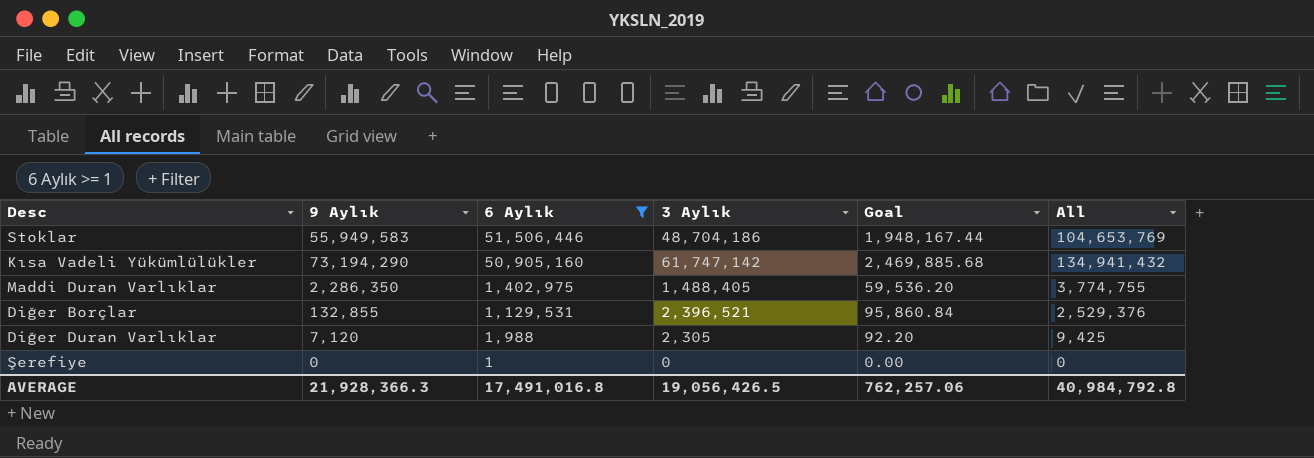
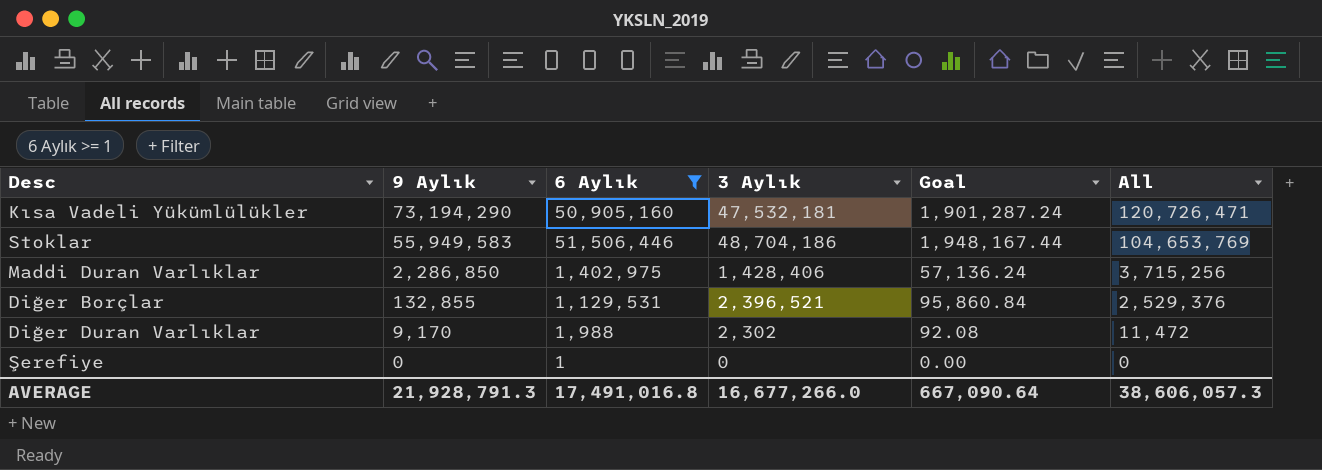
row order: 6 Aylık descending -> 9 Aylık descending
Kısa Vadeli Yükümlülükler | 3 Aylık: 61,747,142 -> 47,532,181
Kısa Vadeli Yükümlülükler | Goal: 2,469,885.68 -> 1,901,287.24
Kısa Vadeli Yükümlülükler | All: 134,941,432 -> 120,726,471
Maddi Duran Varlıklar | 9 Aylık: 2,286,350 -> 2,286,850
Maddi Duran Varlıklar | 3 Aylık: 1,488,405 -> 1,428,406
Maddi Duran Varlıklar | Goal: 59,536.20 -> 57,136.24
Maddi Duran Varlıklar | All: 3,774,755 -> 3,715,256
Diğer Duran Varlıklar | 9 Aylık: 7,120 -> 9,170
Diğer Duran Varlıklar | 3 Aylık: 2,305 -> 2,302
Diğer Duran Varlıklar | Goal: 92.20 -> 92.08
Diğer Duran Varlıklar | All: 9,425 -> 11,472
AVERAGE | 9 Aylık: 21,928,366.3 -> 21,928,791.3
AVERAGE | 3 Aylık: 19,056,426.5 -> 16,677,266.0
AVERAGE | Goal: 762,257.06 -> 667,090.64
AVERAGE | All: 40,984,792.8 -> 38,606,057.3

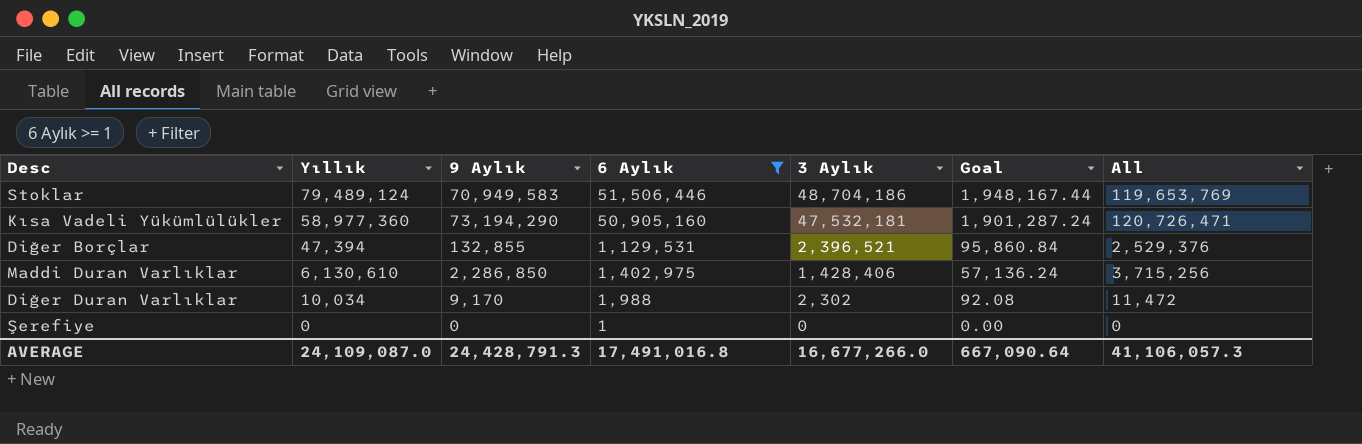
row order: 9 Aylık descending -> 3 Aylık descending
column Yıllık | position: none -> 2
Stoklar | 9 Aylık: 55,949,583 -> 70,949,583
Stoklar | All: 104,653,769 -> 119,653,769
AVERAGE | 9 Aylık: 21,928,791.3 -> 24,428,791.3
AVERAGE | All: 38,606,057.3 -> 41,106,057.3

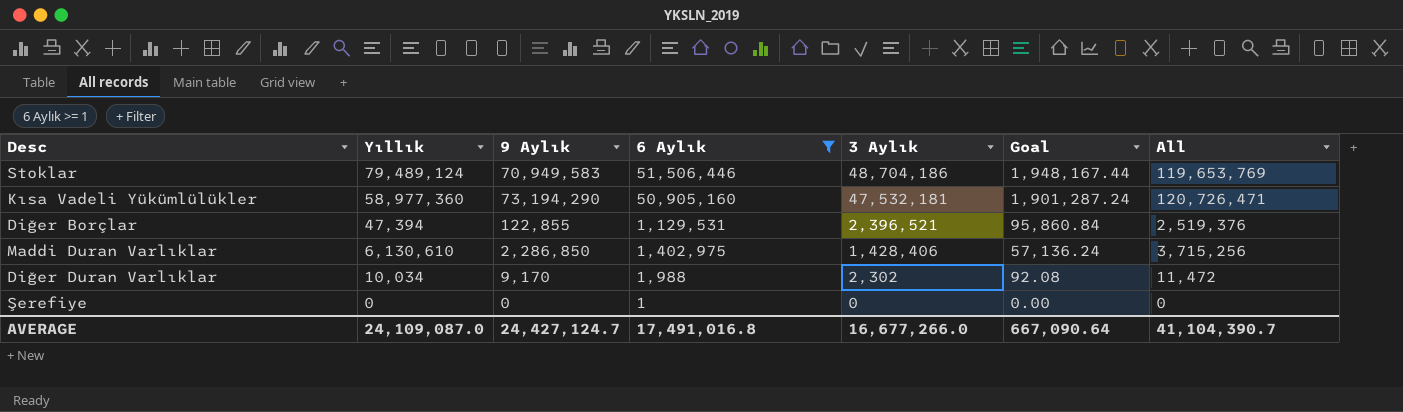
Diğer Borçlar | 9 Aylık: 132,855 -> 122,855
Diğer Borçlar | All: 2,529,376 -> 2,519,376
AVERAGE | 9 Aylık: 24,428,791.3 -> 24,427,124.7
AVERAGE | All: 41,106,057.3 -> 41,104,390.7

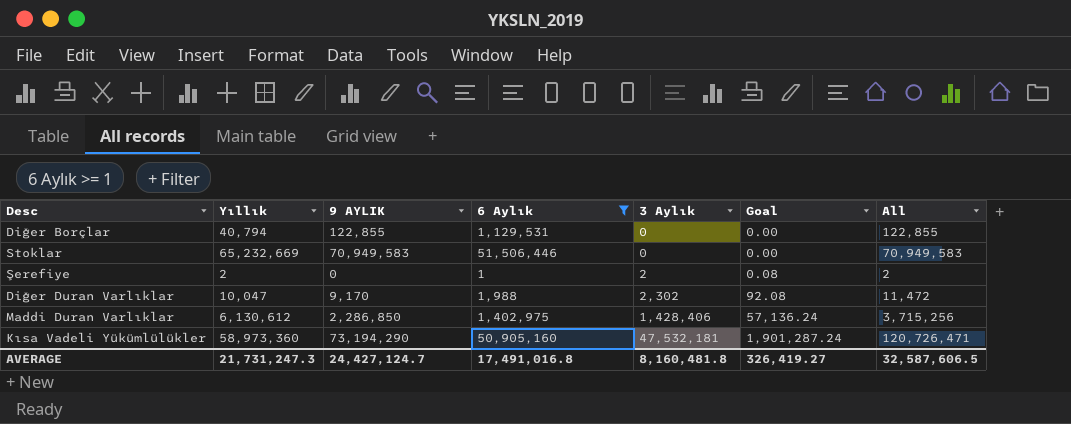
row order: 3 Aylık descending -> 3 Aylık ascending
column name: 9 Aylık -> 9 AYLIK
Diğer Borçlar | Yıllık: 47,394 -> 40,794
Diğer Borçlar | 3 Aylık: 2,396,521 -> 0
Diğer Borçlar | Goal: 95,860.84 -> 0.00
Diğer Borçlar | All: 2,519,376 -> 122,855
Stoklar | Yıllık: 79,489,124 -> 65,232,669
Stoklar | 3 Aylık: 48,704,186 -> 0
Stoklar | Goal: 1,948,167.44 -> 0.00
Stoklar | All: 119,653,769 -> 70,949,583
Şerefiye | Yıllık: 0 -> 2
Şerefiye | 3 Aylık: 0 -> 2
Şerefiye | Goal: 0.00 -> 0.08
Şerefiye | All: 0 -> 2
Diğer Duran Varlıklar | Yıllık: 10,034 -> 10,047
Maddi Duran Varlıklar | Yıllık: 6,130,610 -> 6,130,612
Kısa Vadeli Yükümlülükler | Yıllık: 58,977,360 -> 58,973,360
AVERAGE | Yıllık: 24,109,087.0 -> 21,731,247.3
AVERAGE | 3 Aylık: 16,677,266.0 -> 8,160,481.8
AVERAGE | Goal: 667,090.64 -> 326,419.27
AVERAGE | All: 41,104,390.7 -> 32,587,606.5

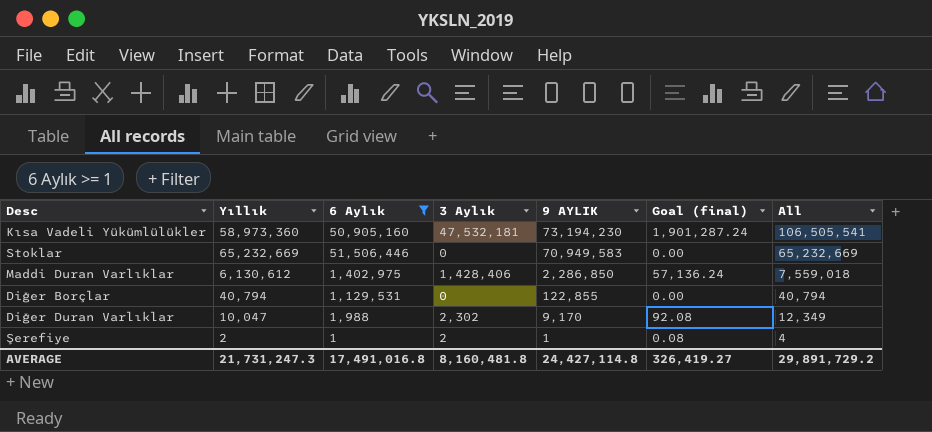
row order: 3 Aylık ascending -> 9 AYLIK descending
column 9 AYLIK | position: 3 -> 5
column name: Goal -> Goal (final)
column All | formula: [9 AYLIK] + [3 Aylık] -> [Yıllık] + [3 Aylık]
Kısa Vadeli Yükümlülükler | 9 AYLIK: 73,194,290 -> 73,194,230
Şerefiye | 9 AYLIK: 0 -> 1
AVERAGE | 9 AYLIK: 24,427,124.7 -> 24,427,114.8
AVERAGE | All: 32,587,606.5 -> 29,891,729.2

